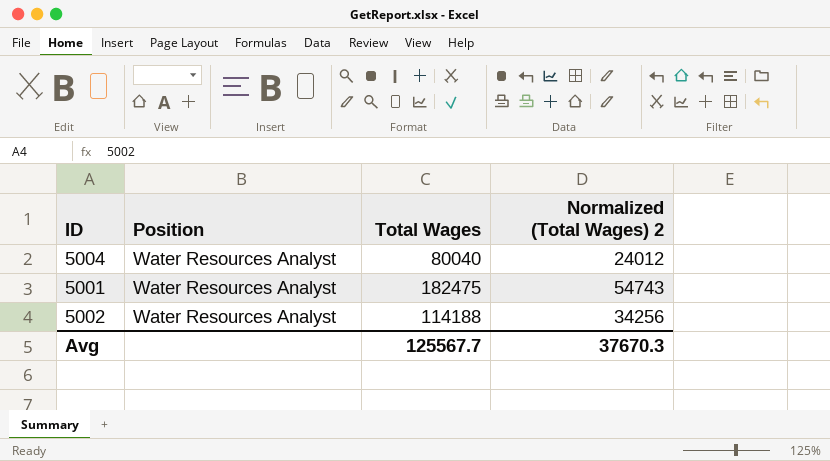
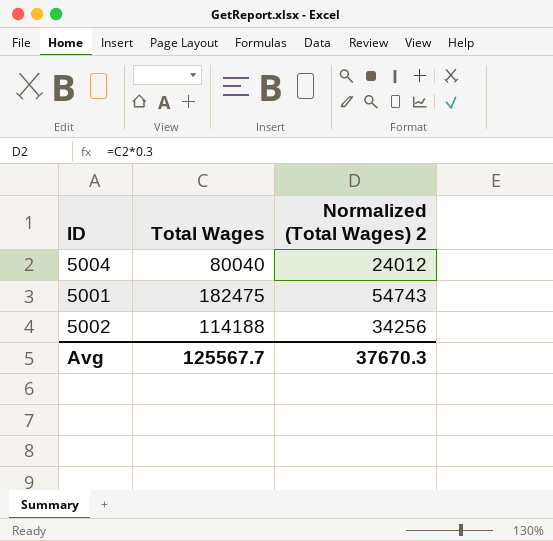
column Position | position: 2 -> none

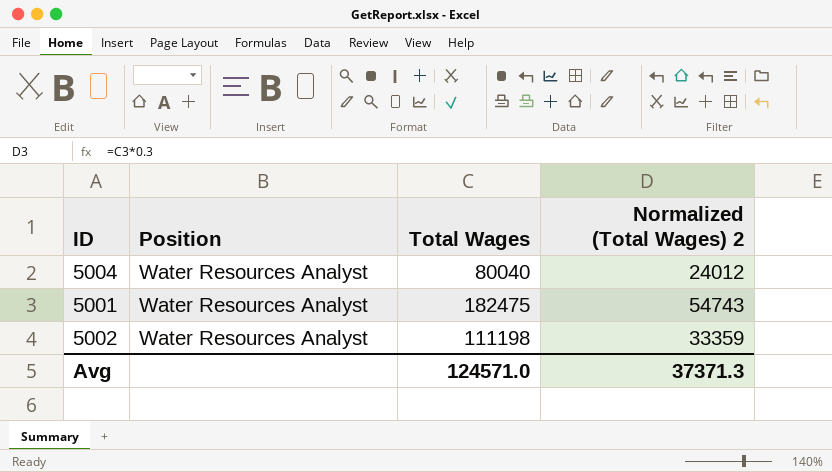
column Position | position: none -> 2
5002 | Total Wages: 114188 -> 111198
5002 | Normalized (Total Wages) 2: 34256 -> 33359
Avg | Total Wages: 125567.7 -> 124571.0
Avg | Normalized (Total Wages) 2: 37670.3 -> 37371.3

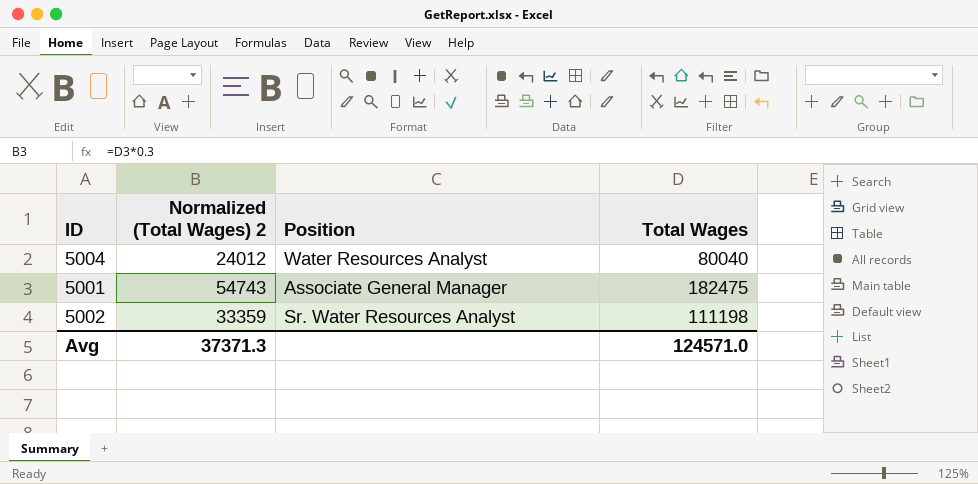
column Normalized (Total Wages) 2 | position: 4 -> 2
5001 | Position: Water Resources Analyst -> Associate General Manager
5002 | Position: Water Resources Analyst -> Sr. Water Resources Analyst

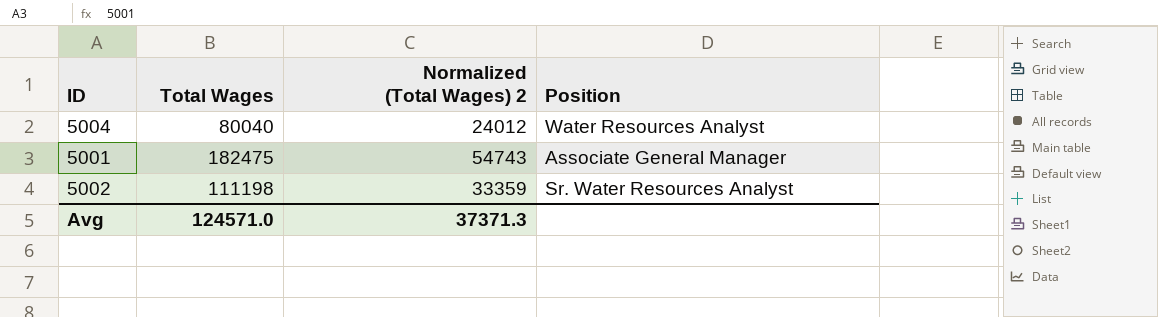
column Total Wages | position: 4 -> 2

